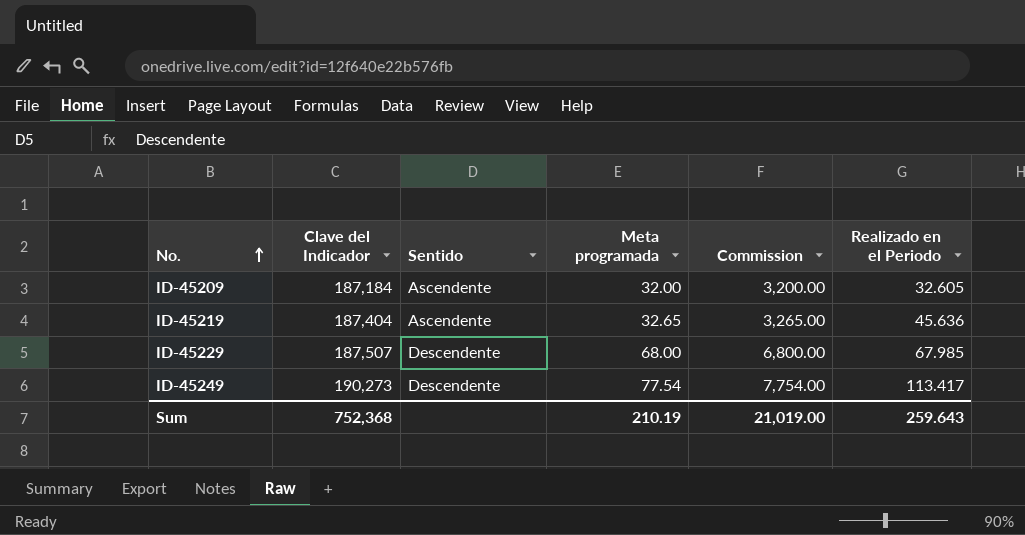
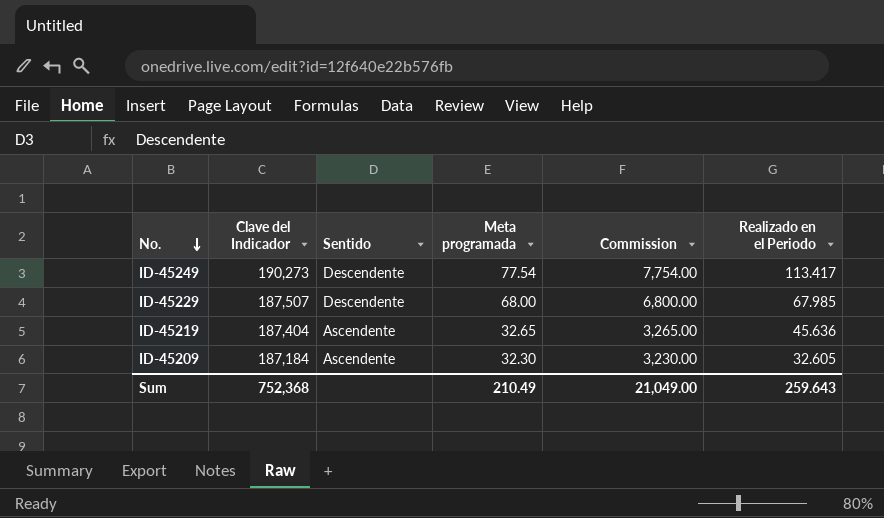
row order: No. ascending -> No. descending
ID-45209 | Meta programada: 32.00 -> 32.30
ID-45209 | Commission: 3,200.00 -> 3,230.00
Sum | Meta programada: 210.19 -> 210.49
Sum | Commission: 21,019.00 -> 21,049.00

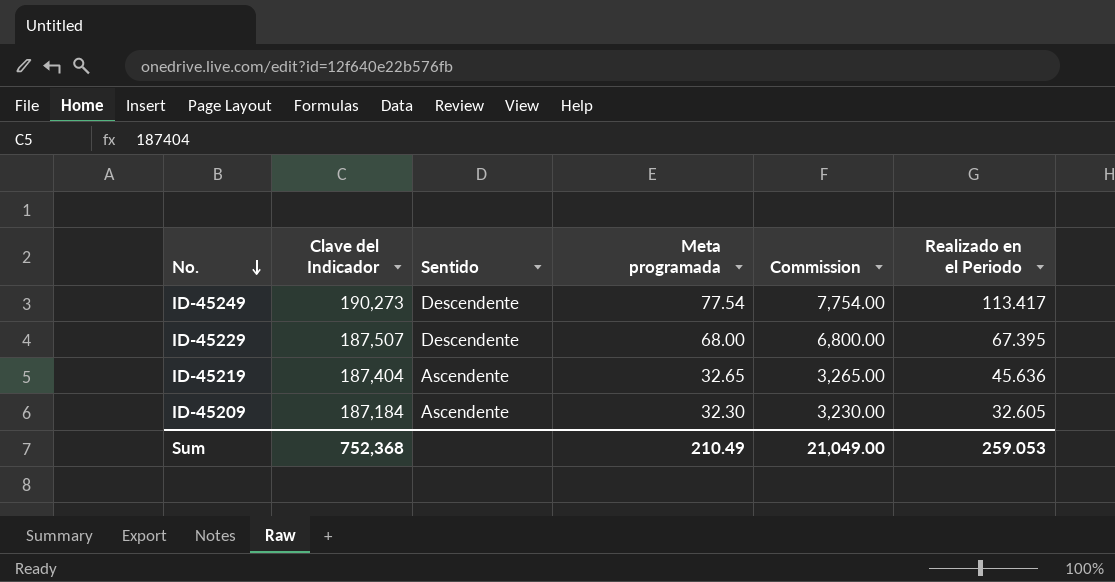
ID-45229 | Realizado en el Periodo: 67.985 -> 67.395
Sum | Realizado en el Periodo: 259.643 -> 259.053

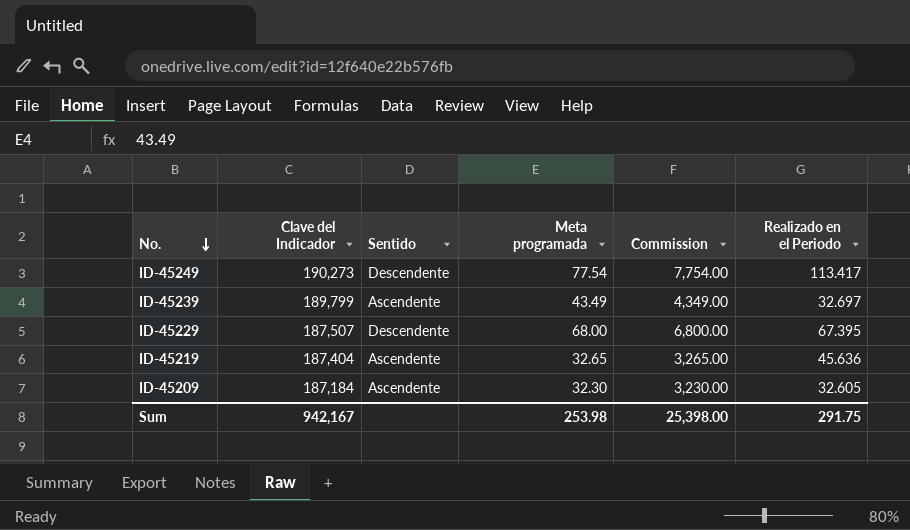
row ID-45239: none -> 189,799 | Ascendente | 43.49 | 4,349.00 | 32.697
Sum | Clave del Indicador: 752,368 -> 942,167
Sum | Meta programada: 210.49 -> 253.98
Sum | Commission: 21,049.00 -> 25,398.00
Sum | Realizado en el Periodo: 259.053 -> 291.75

